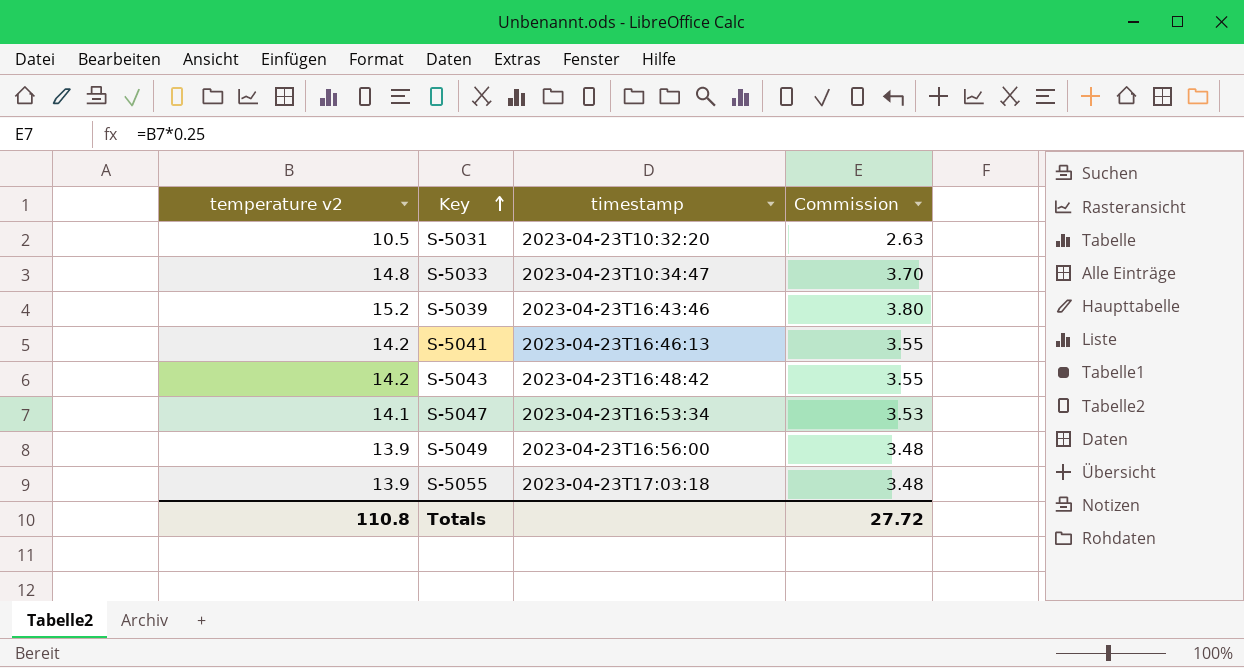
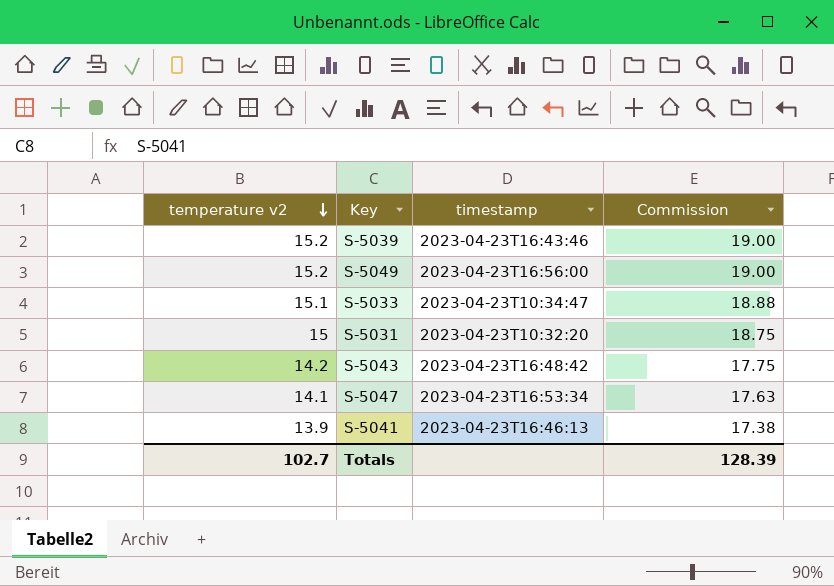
row order: Key ascending -> temperature v2 descending
column Commission | formula: [temperature v2] * 0.25 -> [temperature v2] * 1.25
row S-5055: 13.9 | 2023-04-23T17:03:18 | 3.48 -> none
S-5049 | temperature v2: 13.9 -> 15.2
S-5033 | temperature v2: 14.8 -> 15.1
S-5031 | temperature v2: 10.5 -> 15
S-5041 | temperature v2: 14.2 -> 13.9
Totals | temperature v2: 110.8 -> 102.7
Totals | Commission: 27.72 -> 128.39

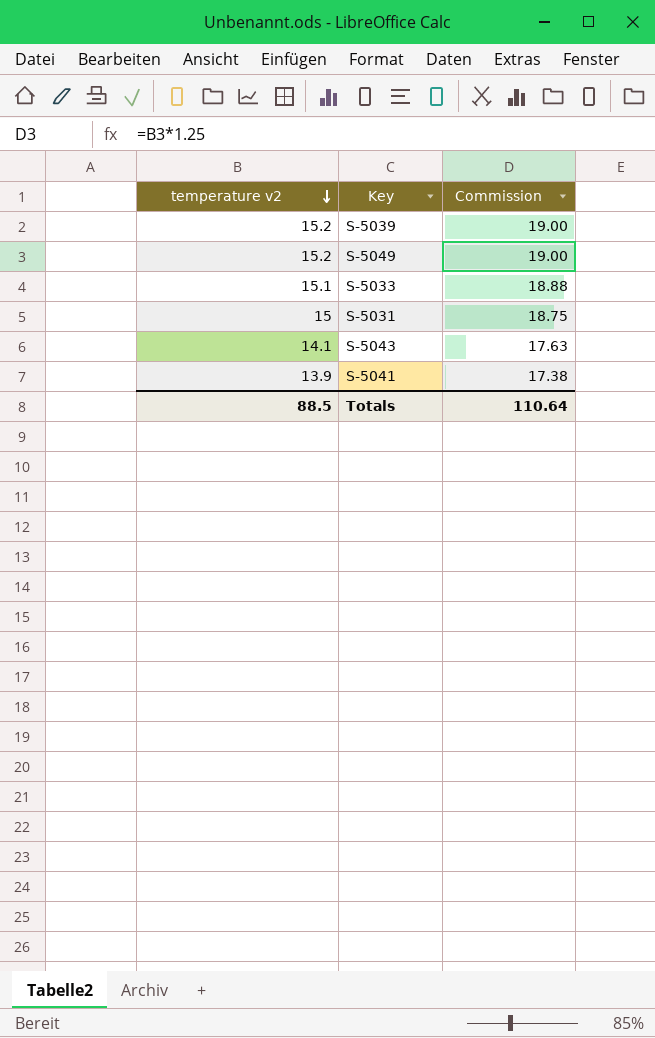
column timestamp | position: 3 -> none
row S-5047: 14.1 | 2023-04-23T16:53:34 | 17.63 -> none
S-5043 | temperature v2: 14.2 -> 14.1
S-5043 | Commission: 17.75 -> 17.63
Totals | temperature v2: 102.7 -> 88.5
Totals | Commission: 128.39 -> 110.64

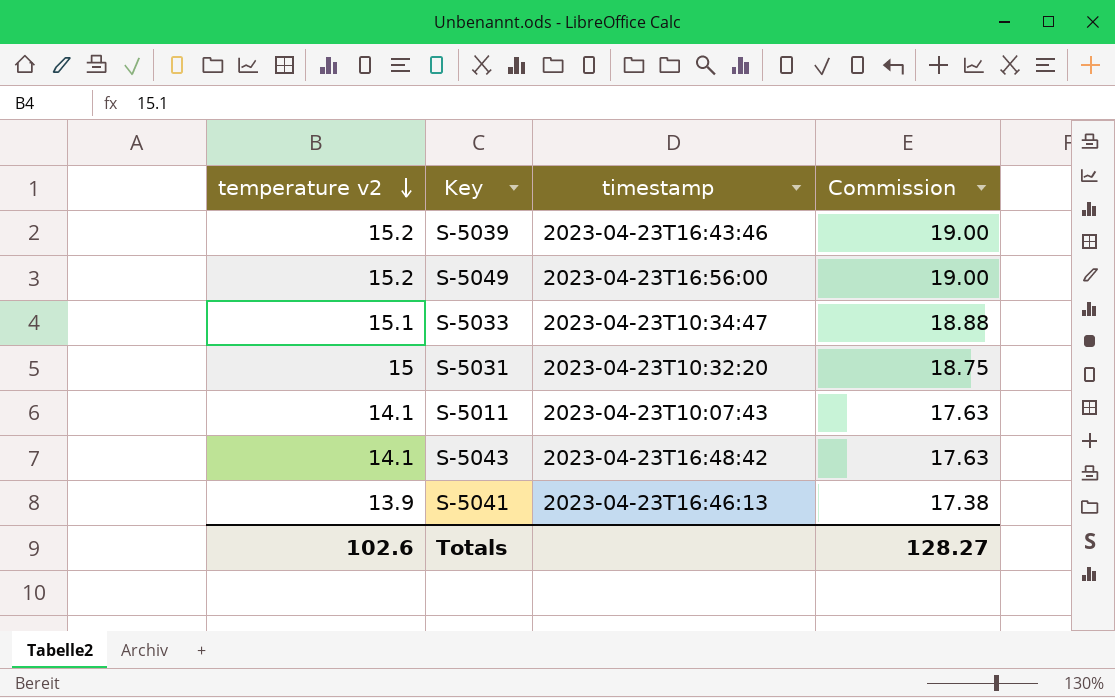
column timestamp | position: none -> 3
row S-5011: none -> 14.1 | 2023-04-23T10:07:43 | 17.63
Totals | temperature v2: 88.5 -> 102.6
Totals | Commission: 110.64 -> 128.27

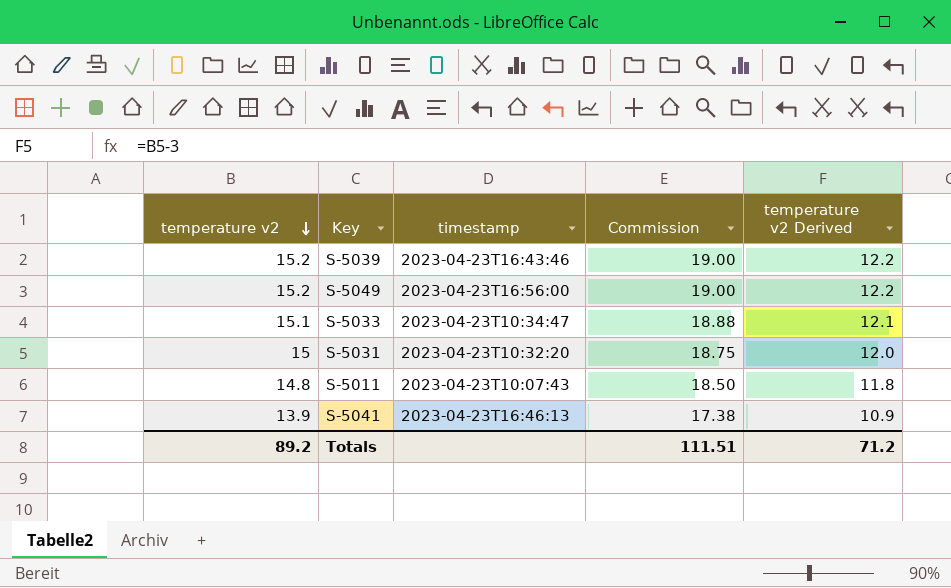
column temperature v2 Derived | formula: none -> [temperature v2] - 3
row S-5043: 14.1 | 2023-04-23T16:48:42 | 17.63 -> none
S-5011 | temperature v2: 14.1 -> 14.8
S-5011 | Commission: 17.63 -> 18.50
Totals | temperature v2: 102.6 -> 89.2
Totals | Commission: 128.27 -> 111.51

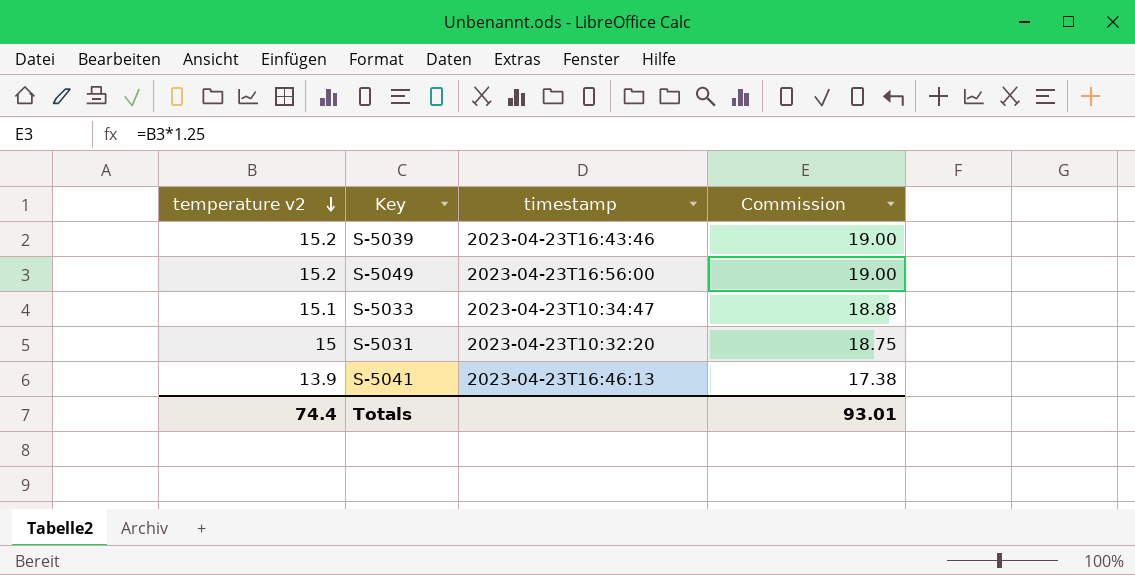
column temperature v2 Derived | formula: [temperature v2] - 3 -> none
row S-5011: 14.8 | 2023-04-23T10:07:43 | 18.50 | 11.8 -> none
Totals | temperature v2: 89.2 -> 74.4
Totals | Commission: 111.51 -> 93.01

